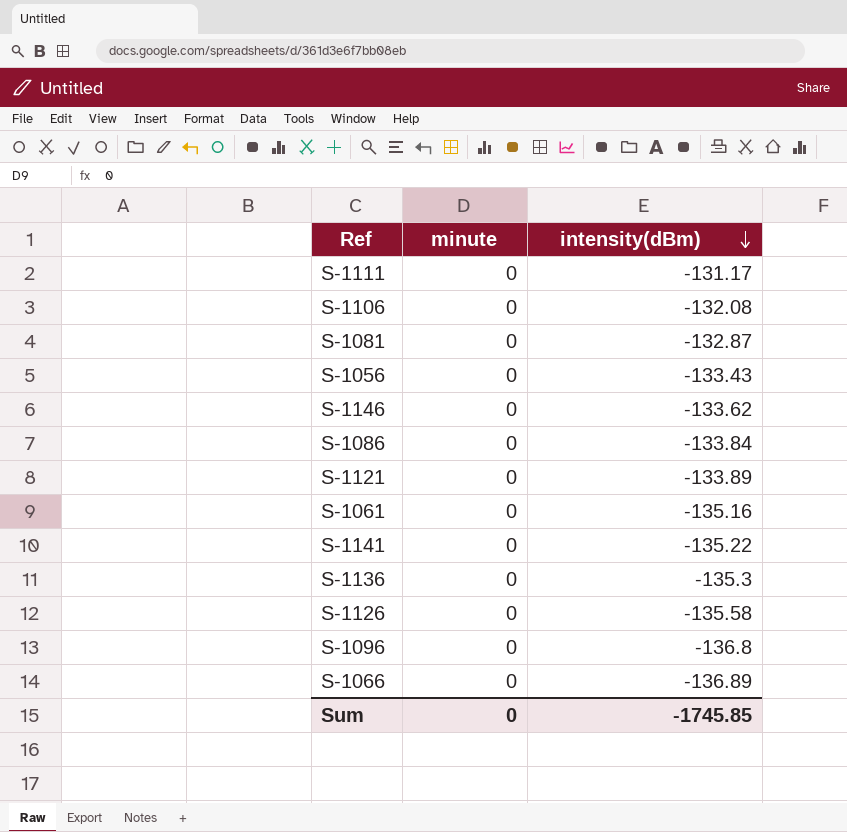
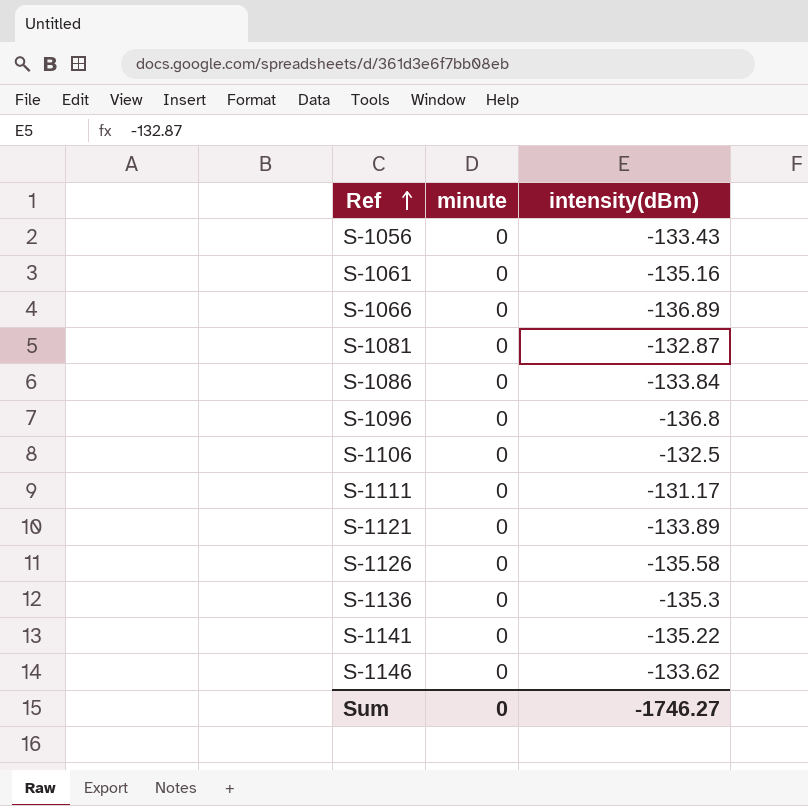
row order: intensity(dBm) descending -> Ref ascending
S-1106 | intensity(dBm): -132.08 -> -132.5
Sum | intensity(dBm): -1745.85 -> -1746.27

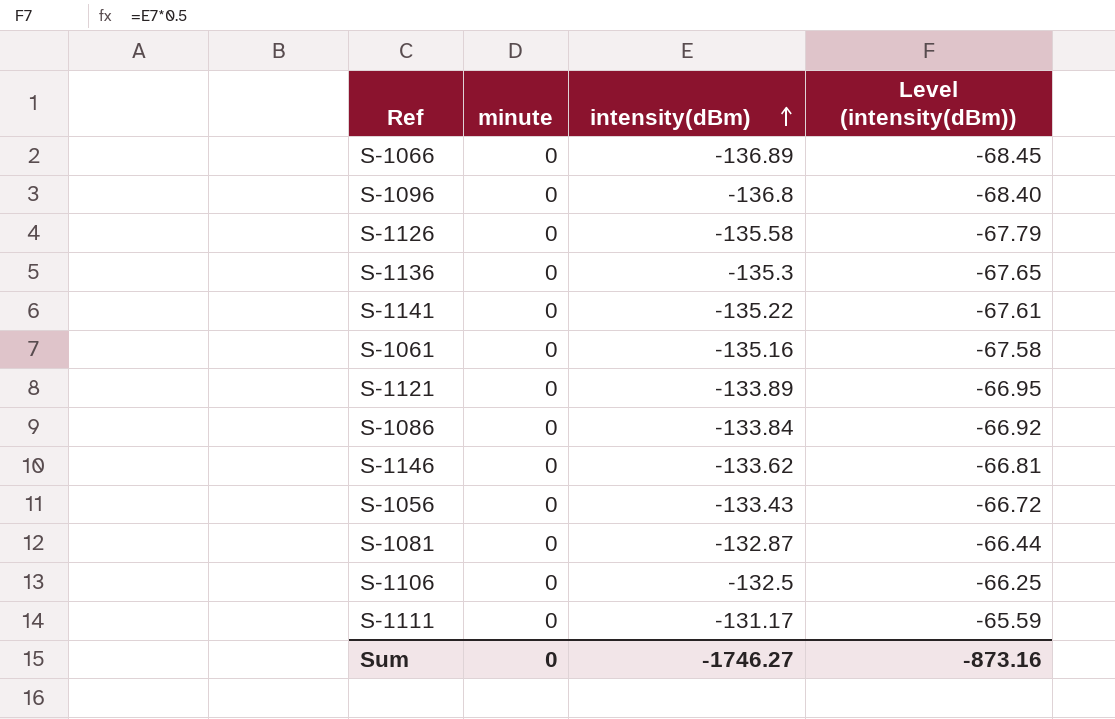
row order: Ref ascending -> intensity(dBm) ascending
column Level (intensity(dBm)) | formula: none -> [intensity(dBm)] * 0.5

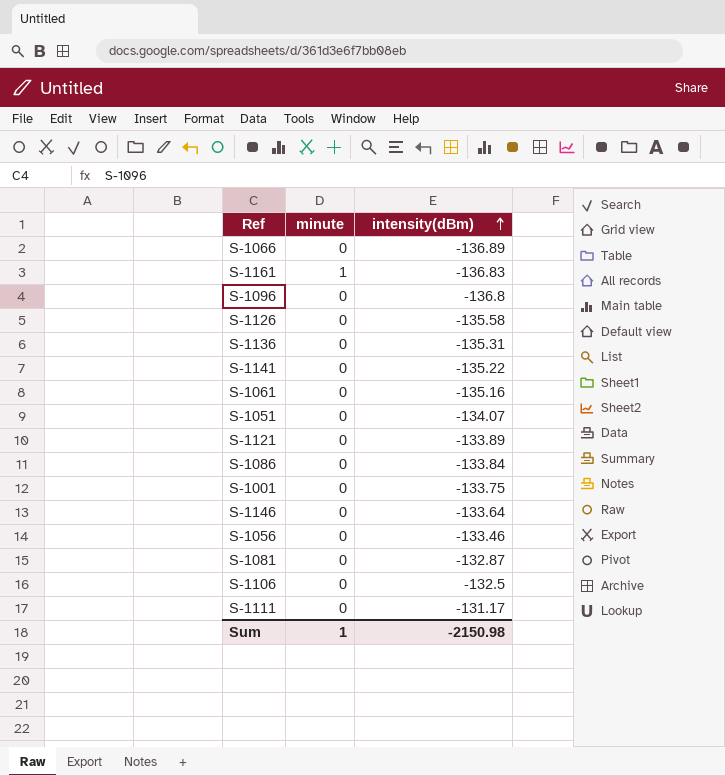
column Level (intensity(dBm)) | formula: [intensity(dBm)] * 0.5 -> none
row S-1161: none -> 1 | -136.83
S-1136 | intensity(dBm): -135.3 -> -135.31
row S-1051: none -> 0 | -134.07
row S-1001: none -> 0 | -133.75
S-1146 | intensity(dBm): -133.62 -> -133.64
S-1056 | intensity(dBm): -133.43 -> -133.46
Sum | minute: 0 -> 1
Sum | intensity(dBm): -1746.27 -> -2150.98

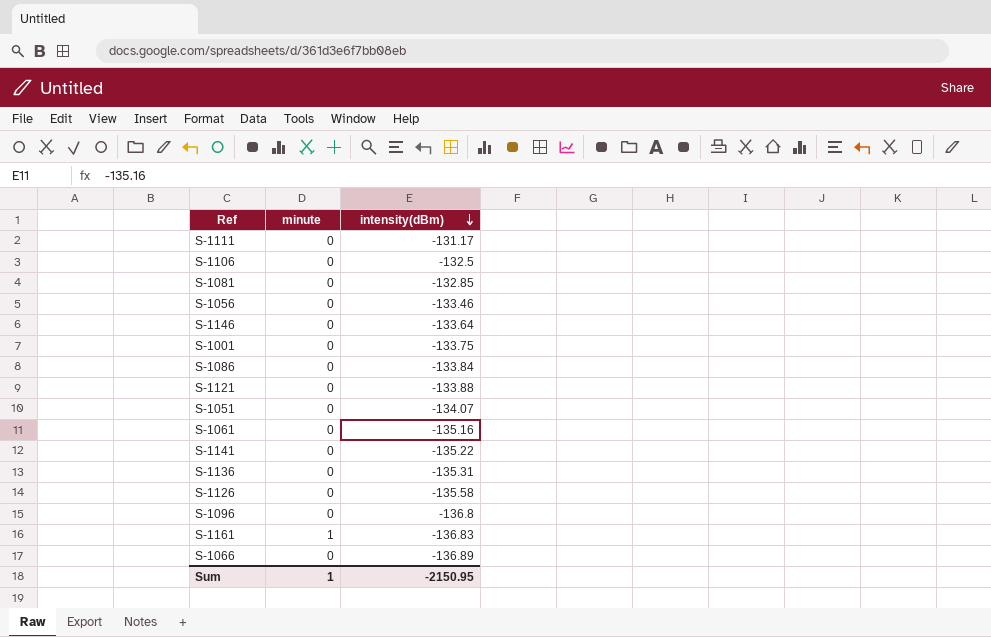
row order: intensity(dBm) ascending -> intensity(dBm) descending
S-1081 | intensity(dBm): -132.87 -> -132.85
S-1121 | intensity(dBm): -133.89 -> -133.88
Sum | intensity(dBm): -2150.98 -> -2150.95

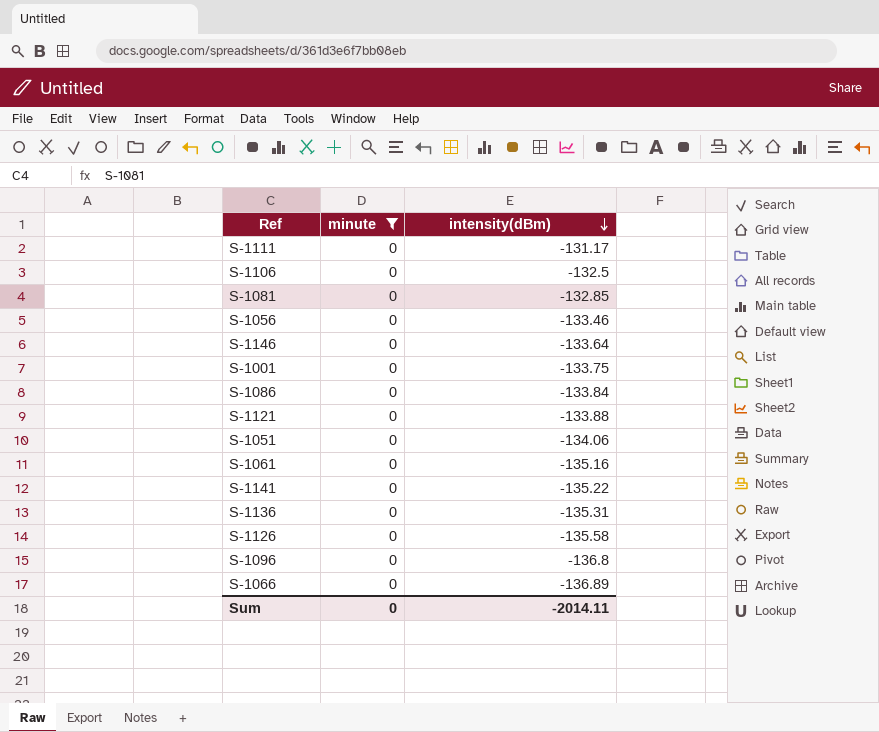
filter: none -> minute = 0
S-1051 | intensity(dBm): -134.07 -> -134.06
Sum | minute: 1 -> 0
Sum | intensity(dBm): -2150.95 -> -2014.11

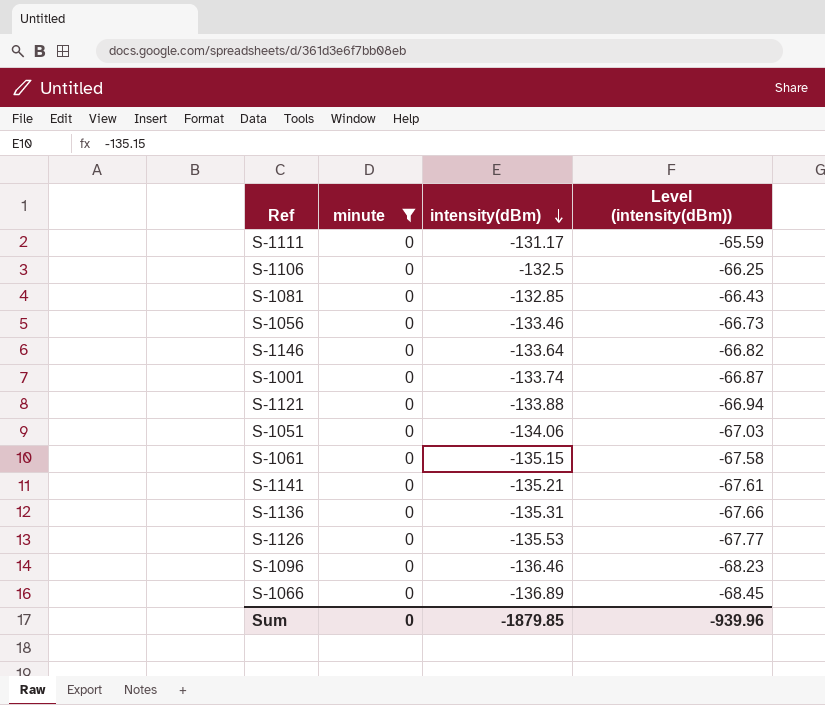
column Level (intensity(dBm)) | formula: none -> [intensity(dBm)] * 0.5
row S-1086: 0 | -133.84 -> none
S-1001 | intensity(dBm): -133.75 -> -133.74
S-1061 | intensity(dBm): -135.16 -> -135.15
S-1141 | intensity(dBm): -135.22 -> -135.21
S-1126 | intensity(dBm): -135.58 -> -135.53
S-1096 | intensity(dBm): -136.8 -> -136.46
Sum | intensity(dBm): -2014.11 -> -1879.85

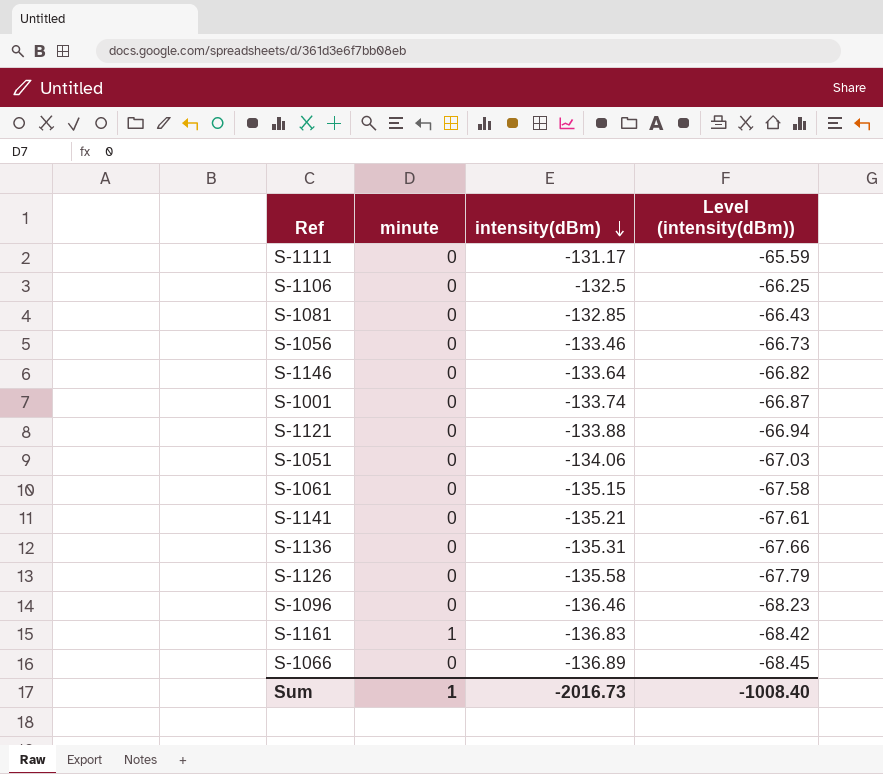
filter: minute = 0 -> none
S-1126 | intensity(dBm): -135.53 -> -135.58
S-1126 | Level (intensity(dBm)): -67.77 -> -67.79
Sum | minute: 0 -> 1
Sum | intensity(dBm): -1879.85 -> -2016.73
Sum | Level (intensity(dBm)): -939.96 -> -1008.40

